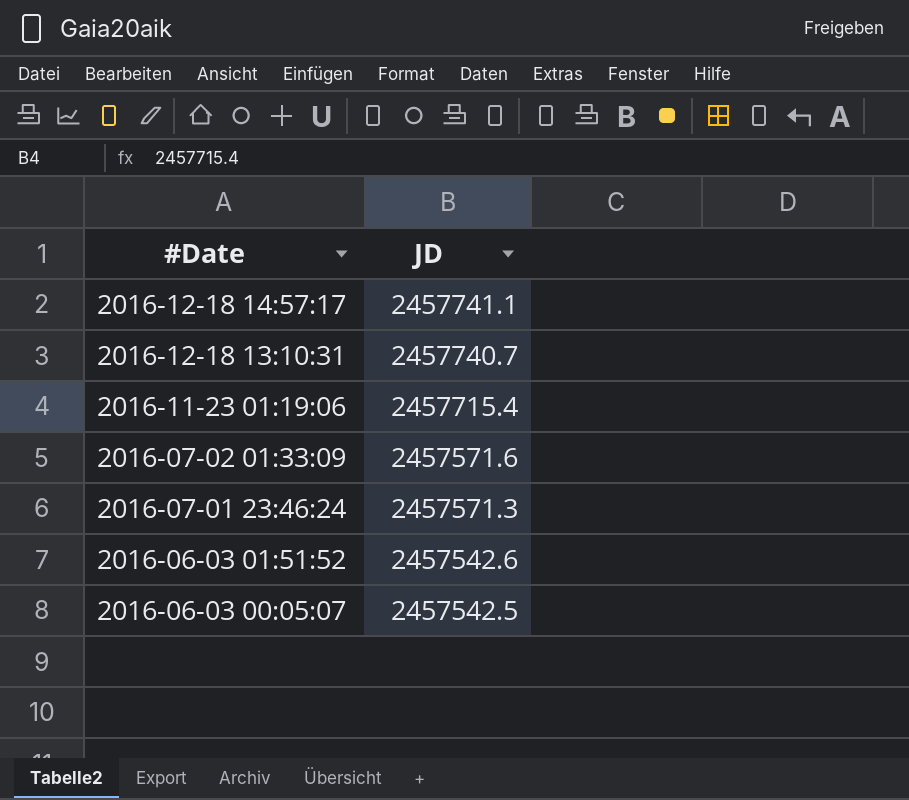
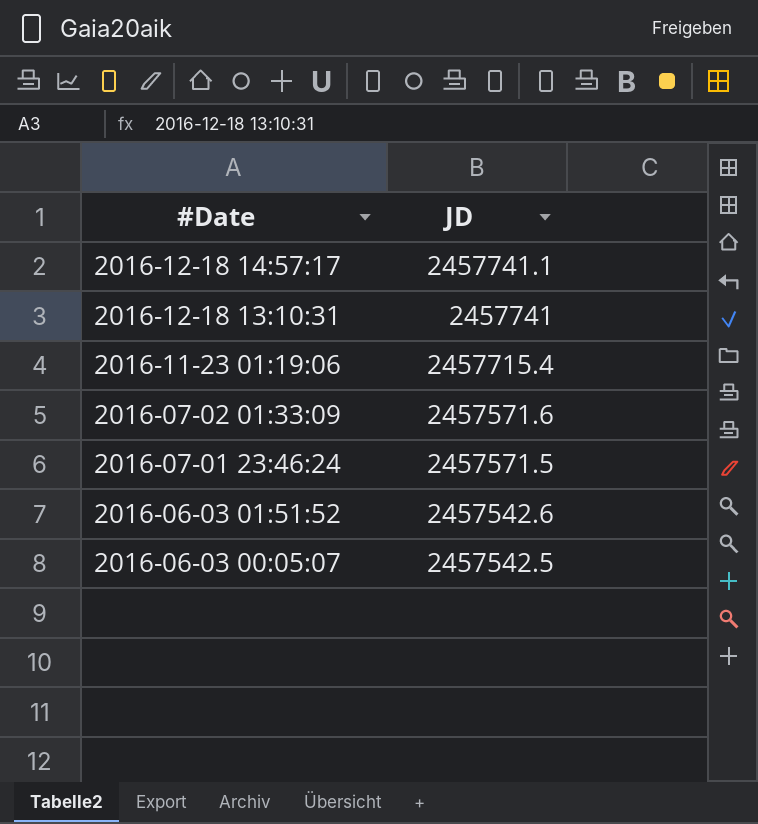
2016-12-18 13:10:31 | JD: 2457740.7 -> 2457741
2016-07-01 23:46:24 | JD: 2457571.3 -> 2457571.5

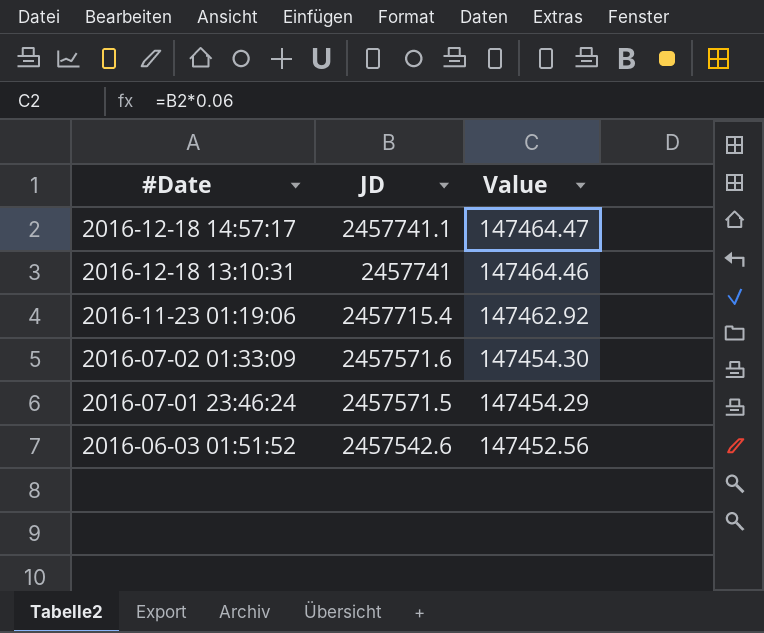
column Value | formula: none -> [JD] * 0.06
row 2016-06-03 00:05:07: 2457542.5 -> none

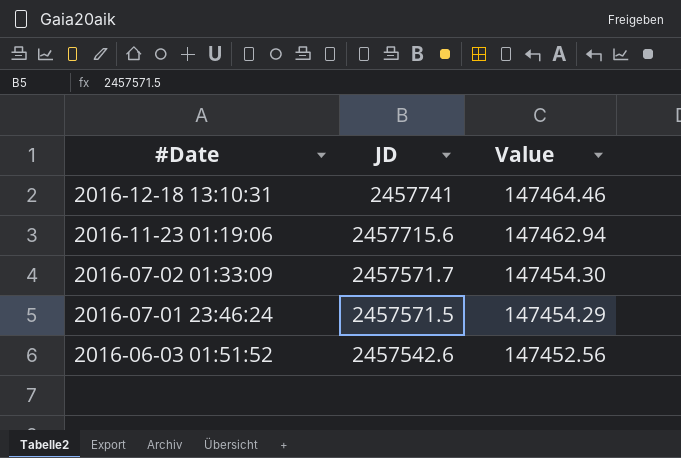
row 2016-12-18 14:57:17: 2457741.1 | 147464.47 -> none
2016-11-23 01:19:06 | JD: 2457715.4 -> 2457715.6
2016-11-23 01:19:06 | Value: 147462.92 -> 147462.94
2016-07-02 01:33:09 | JD: 2457571.6 -> 2457571.7

